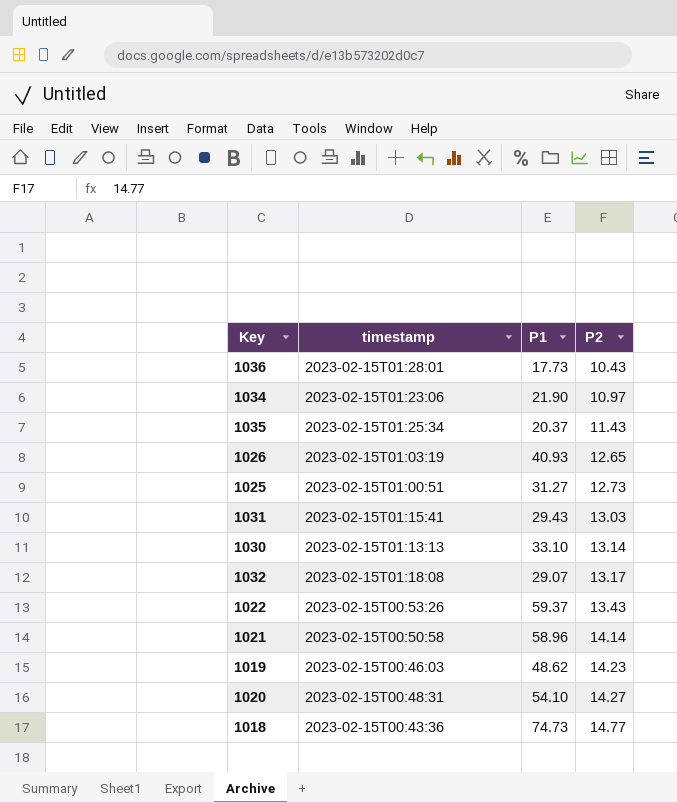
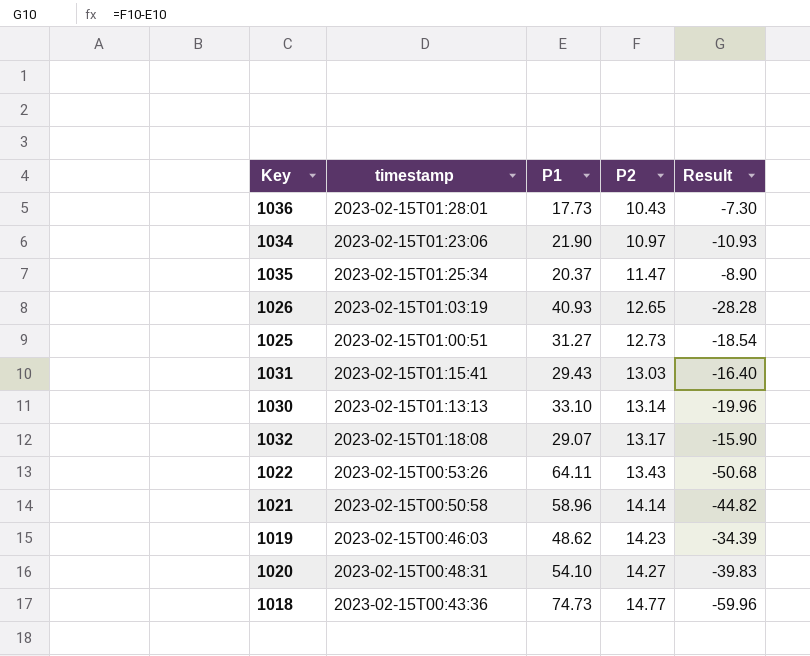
column Result | formula: none -> [P2] - [P1]
1035 | P2: 11.43 -> 11.47
1022 | P1: 59.37 -> 64.11

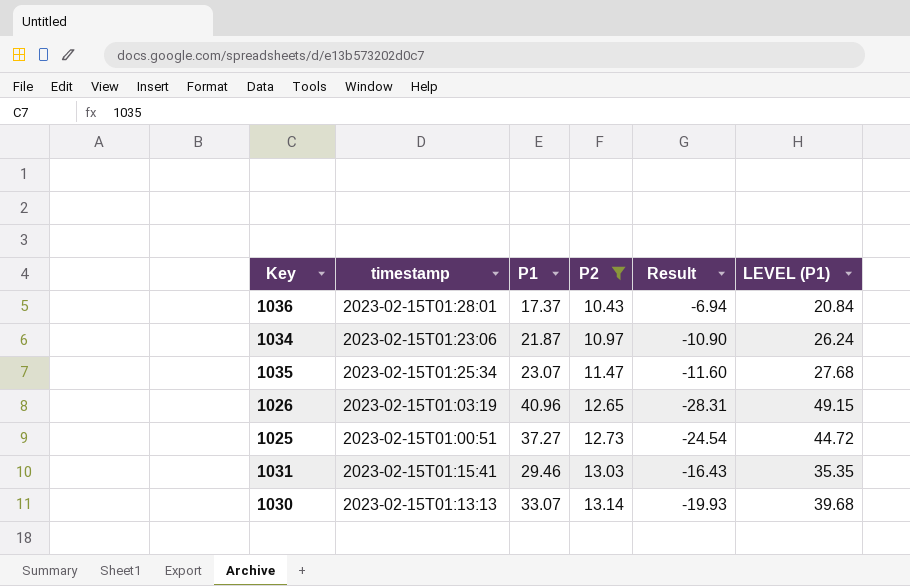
filter: none -> P2 <= 13.14
column LEVEL (P1) | formula: none -> [P1] * 1.2
1036 | P1: 17.73 -> 17.37
1036 | Result: -7.30 -> -6.94
1034 | P1: 21.90 -> 21.87
1034 | Result: -10.93 -> -10.90
1035 | P1: 20.37 -> 23.07
1035 | Result: -8.90 -> -11.60
1026 | P1: 40.93 -> 40.96
1026 | Result: -28.28 -> -28.31
1025 | P1: 31.27 -> 37.27
1025 | Result: -18.54 -> -24.54
1031 | P1: 29.43 -> 29.46
1031 | Result: -16.40 -> -16.43
1030 | P1: 33.10 -> 33.07
1030 | Result: -19.96 -> -19.93

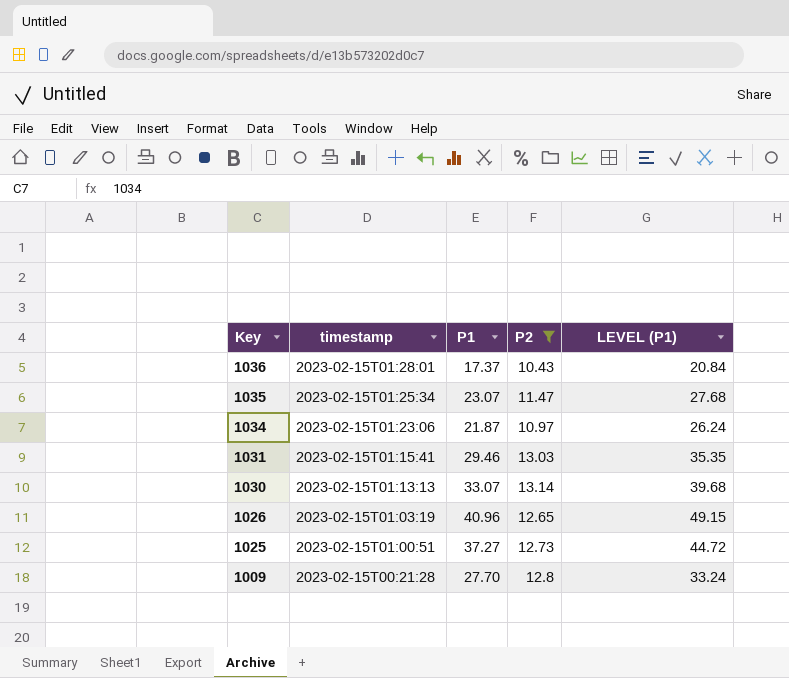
row order: P2 ascending -> Key descending
column Result | formula: [P2] - [P1] -> none
row 1009: none -> 2023-02-15T00:21:28 | 27.70 | 12.8 | 33.24

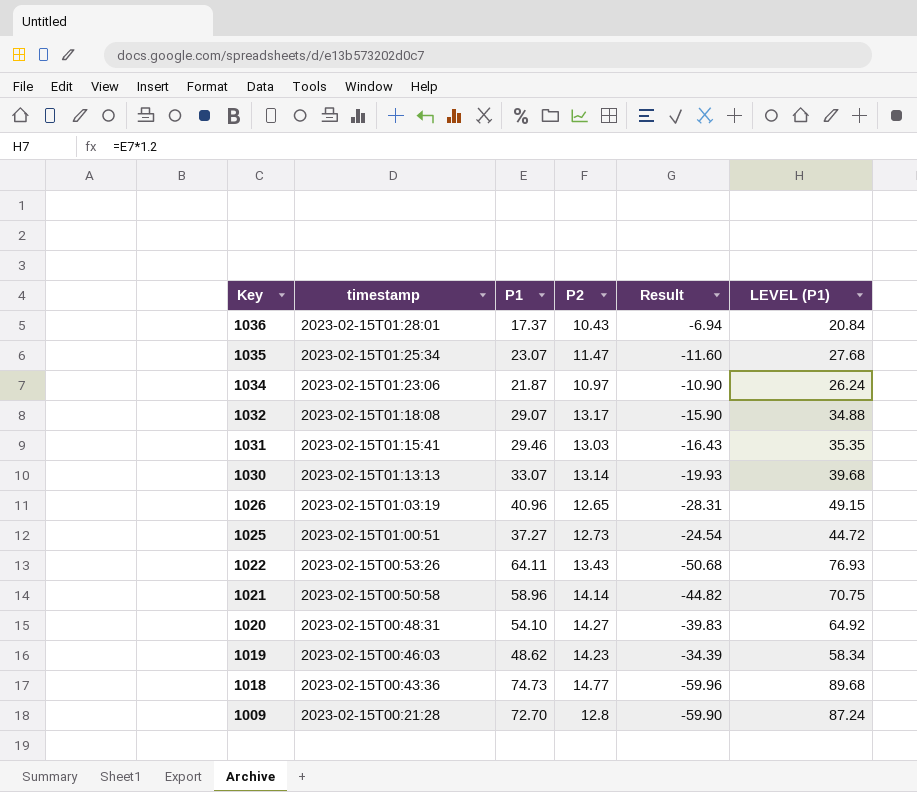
filter: P2 <= 13.14 -> none
column Result | formula: none -> [P2] - [P1]
1009 | P1: 27.70 -> 72.70
1009 | LEVEL (P1): 33.24 -> 87.24

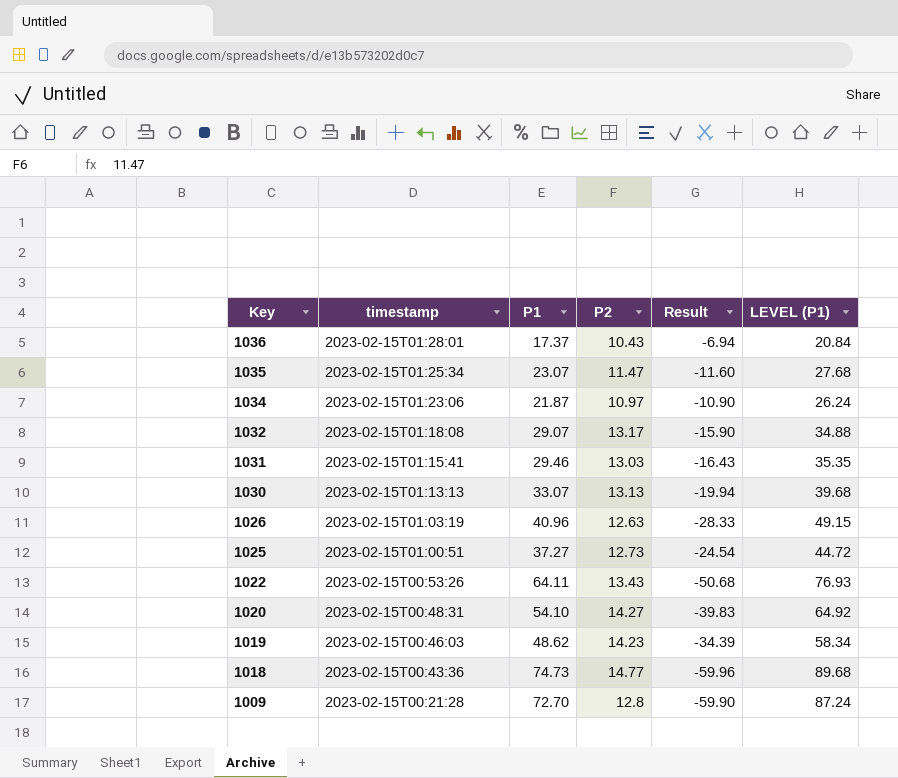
row 1021: 2023-02-15T00:50:58 | 58.96 | 14.14 | -44.82 | 70.75 -> none
1030 | P2: 13.14 -> 13.13
1030 | Result: -19.93 -> -19.94
1026 | P2: 12.65 -> 12.63
1026 | Result: -28.31 -> -28.33

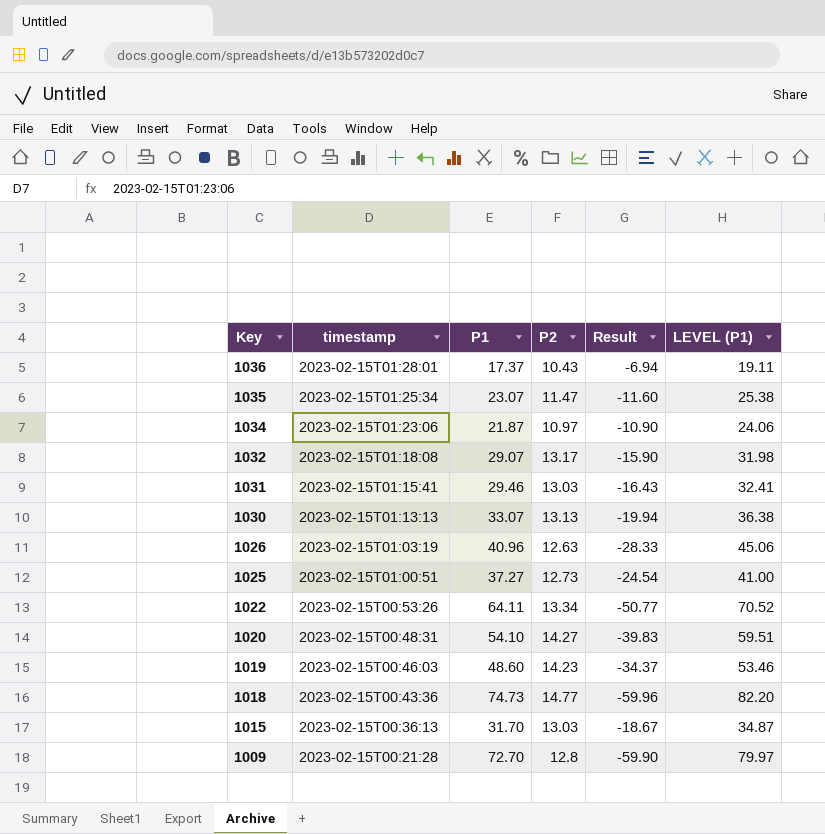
column LEVEL (P1) | formula: [P1] * 1.2 -> [P1] * 1.1
1022 | P2: 13.43 -> 13.34
1022 | Result: -50.68 -> -50.77
1019 | P1: 48.62 -> 48.60
1019 | Result: -34.39 -> -34.37
row 1015: none -> 2023-02-15T00:36:13 | 31.70 | 13.03 | -18.67 | 34.87

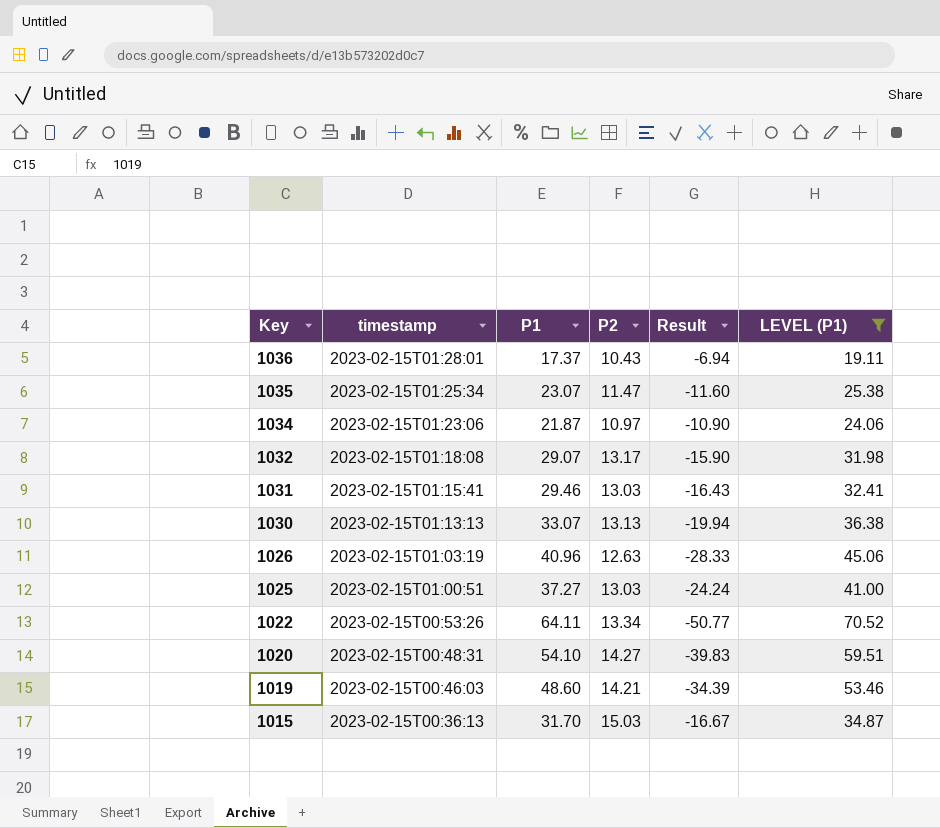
filter: none -> LEVEL (P1) <= 70.52
1025 | P2: 12.73 -> 13.03
1025 | Result: -24.54 -> -24.24
1019 | P2: 14.23 -> 14.21
1019 | Result: -34.37 -> -34.39
1015 | P2: 13.03 -> 15.03
1015 | Result: -18.67 -> -16.67

